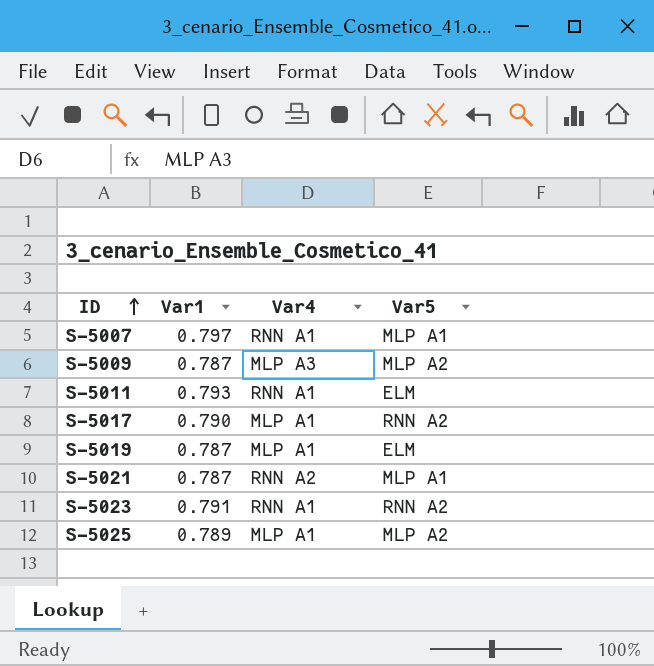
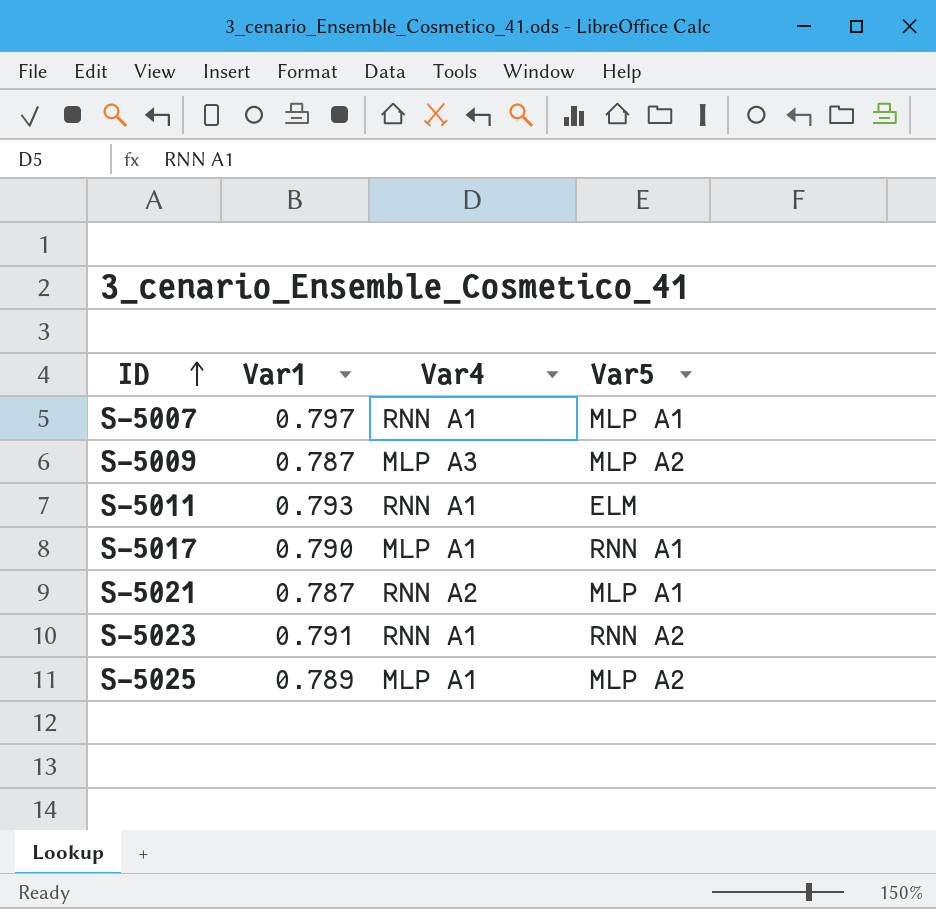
row S-5019: 0.787 | MLP A1 | ELM -> none
S-5017 | Var5: RNN A2 -> RNN A1

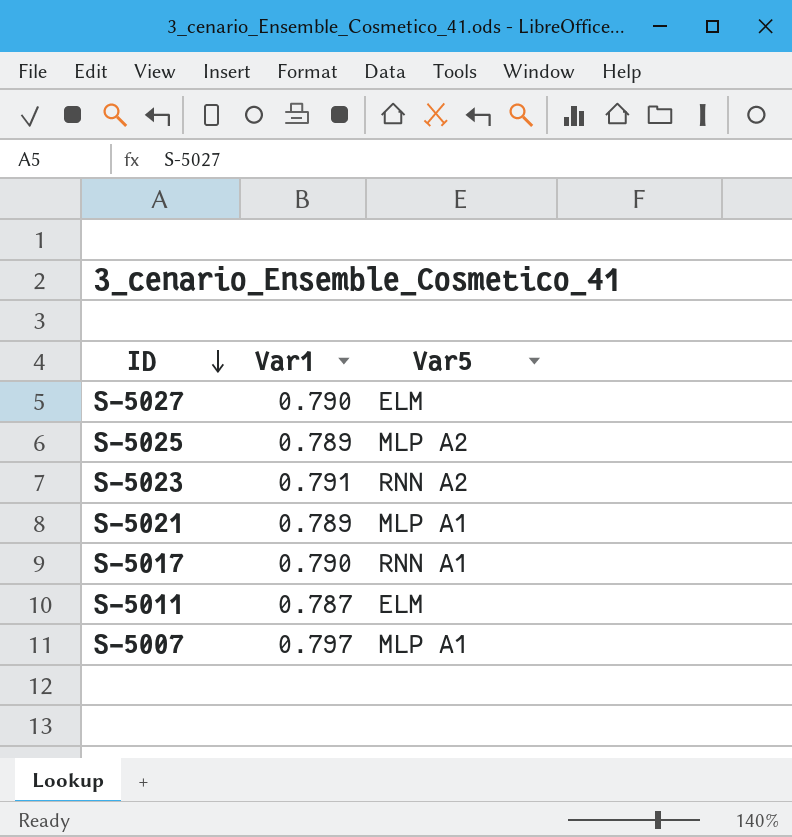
row order: ID ascending -> ID descending
column Var4 | position: 3 -> none
row S-5009: 0.787 | MLP A3 | MLP A2 -> none
row S-5027: none -> 0.790 | ELM
S-5021 | Var1: 0.787 -> 0.789
S-5011 | Var1: 0.793 -> 0.787

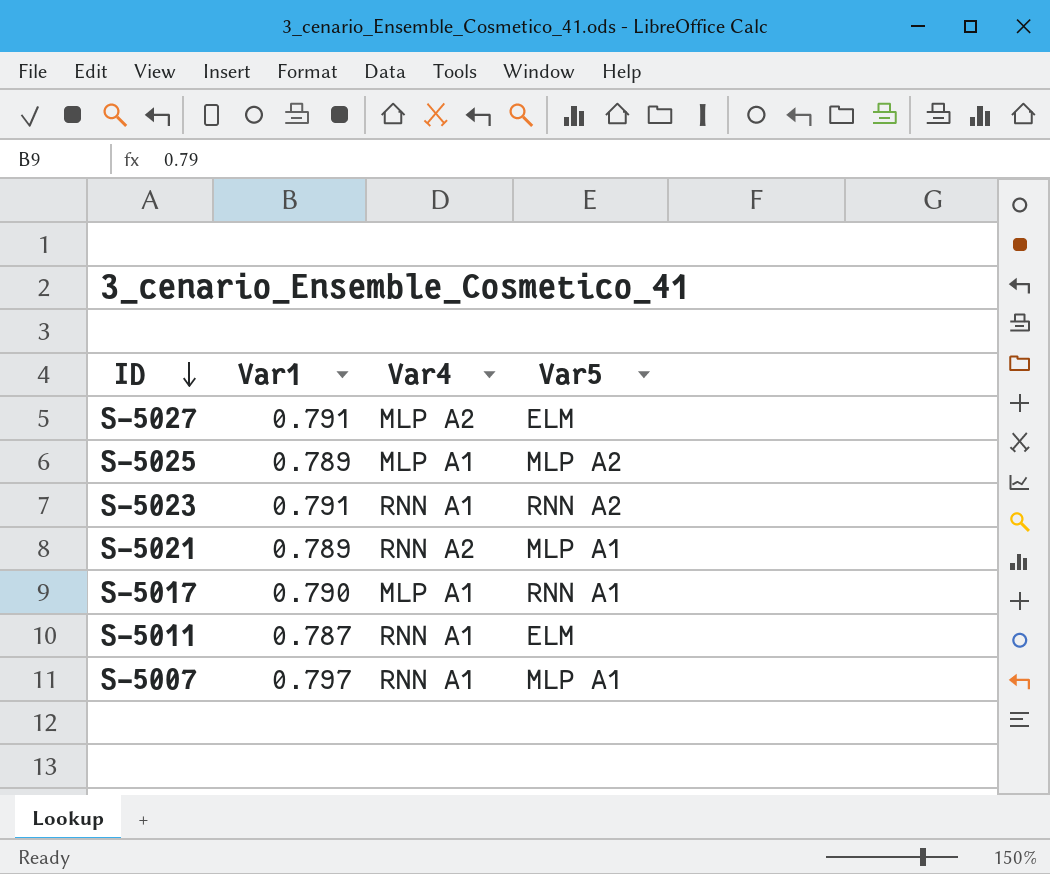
column Var4 | position: none -> 3
S-5027 | Var1: 0.790 -> 0.791

